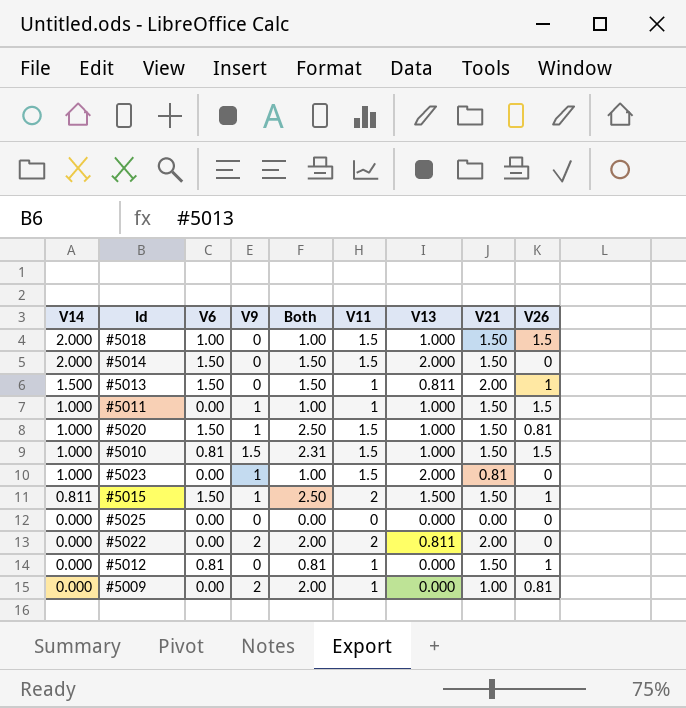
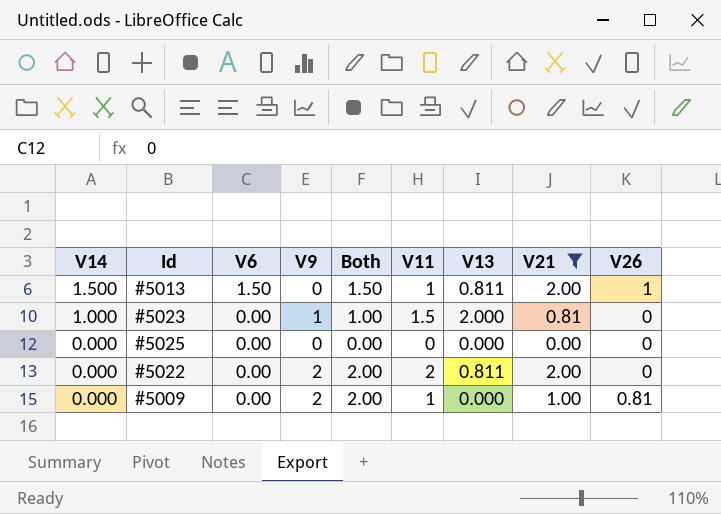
filter: none -> V21 != 1.50

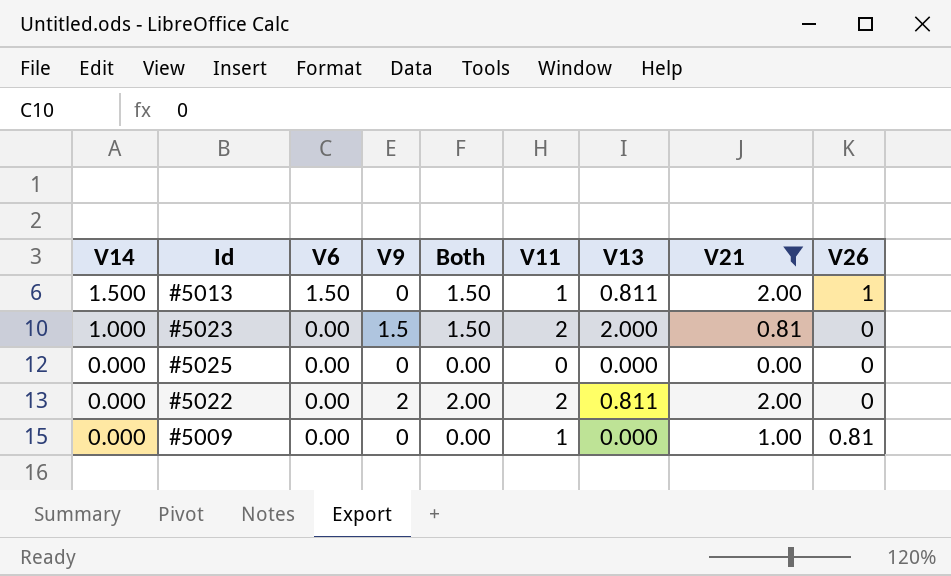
#5023 | V9: 1 -> 1.5
#5023 | Both: 1.00 -> 1.50
#5023 | V11: 1.5 -> 2
#5009 | V9: 2 -> 0
#5009 | Both: 2.00 -> 0.00

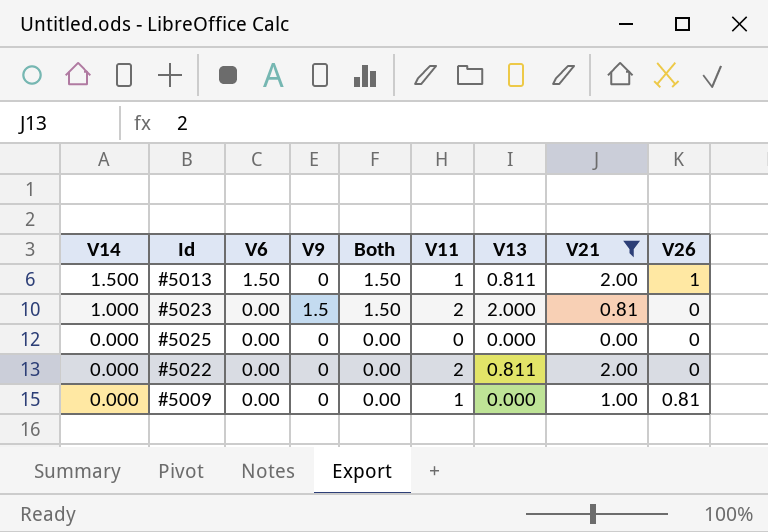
#5022 | V9: 2 -> 0
#5022 | Both: 2.00 -> 0.00

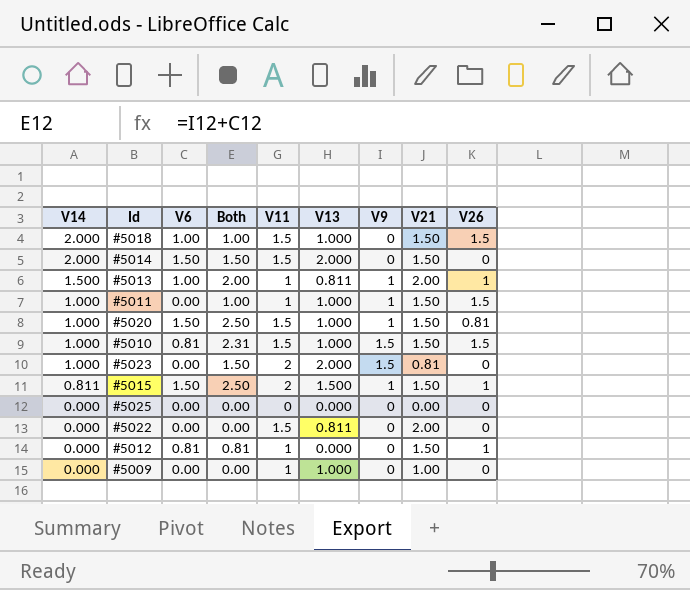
filter: V21 != 1.50 -> none
column V9 | position: 4 -> 7
#5013 | V6: 1.50 -> 1.00
#5013 | Both: 1.50 -> 2.00
#5013 | V9: 0 -> 1
#5022 | V11: 2 -> 1.5
#5009 | V13: 0.000 -> 1.000
#5009 | V26: 0.81 -> 0

